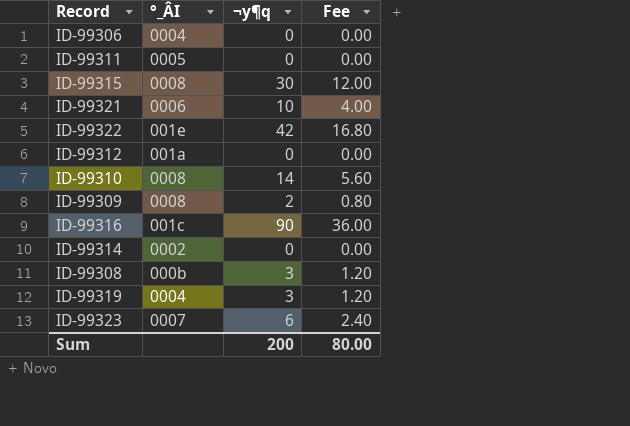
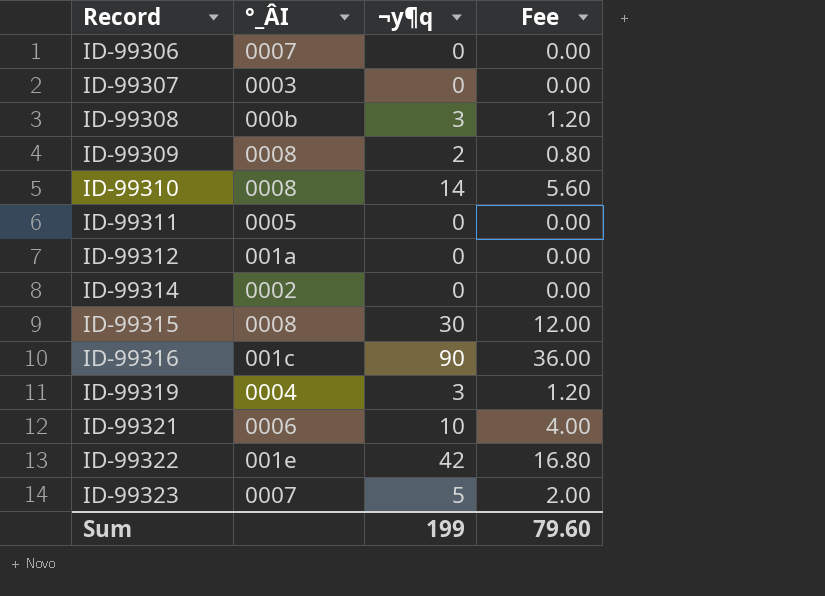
row order: none -> Record ascending
ID-99306 | °_ÂI: 0004 -> 0007
row ID-99307: none -> 0003 | 0 | 0.00
ID-99323 | ¬y¶q: 6 -> 5
ID-99323 | Fee: 2.40 -> 2.00
Sum | ¬y¶q: 200 -> 199
Sum | Fee: 80.00 -> 79.60

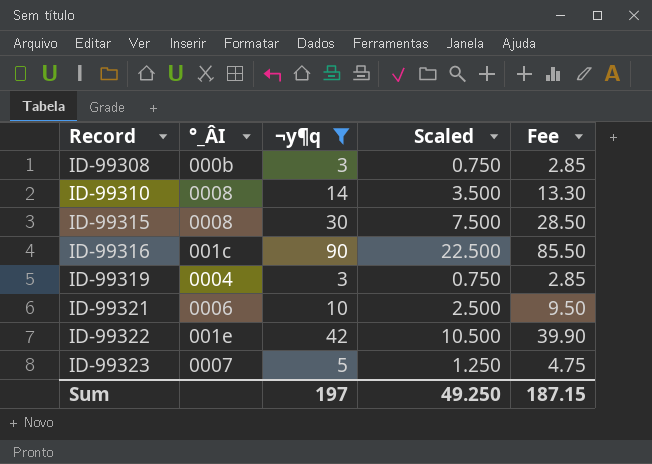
filter: none -> ¬y¶q >= 3
column Scaled | formula: none -> [¬y¶q] * 0.25
column Fee | formula: [¬y¶q] * 0.4 -> [¬y¶q] * 0.95
Sum | ¬y¶q: 199 -> 197
Sum | Fee: 79.60 -> 187.15

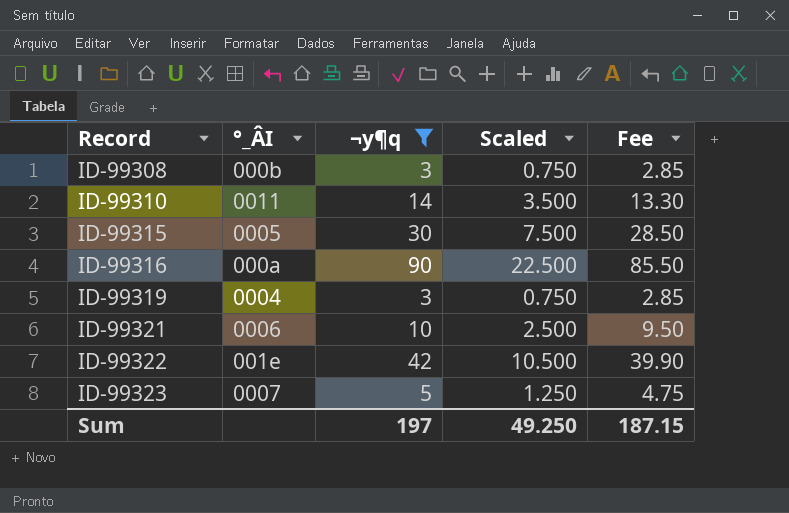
ID-99310 | °_ÂI: 0008 -> 0011
ID-99315 | °_ÂI: 0008 -> 0005
ID-99316 | °_ÂI: 001c -> 000a

